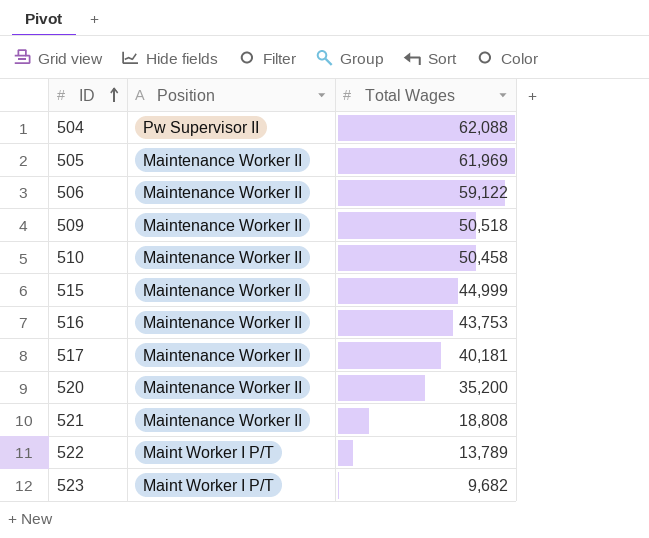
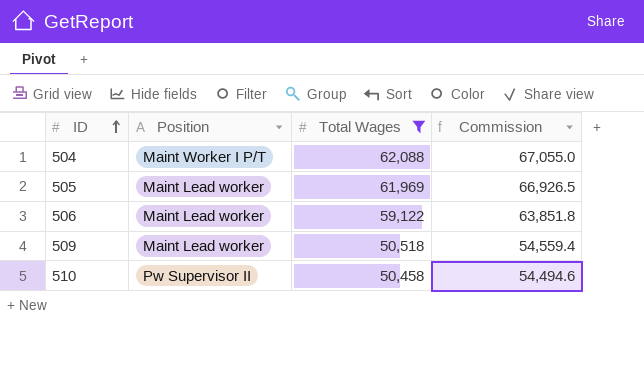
filter: none -> Total Wages >= 50,458
column Commission | formula: none -> [Total Wages] * 1.08
504 | Position: Pw Supervisor II -> Maint Worker I P/T
505 | Position: Maintenance Worker II -> Maint Lead worker
506 | Position: Maintenance Worker II -> Maint Lead worker
509 | Position: Maintenance Worker II -> Maint Lead worker
510 | Position: Maintenance Worker II -> Pw Supervisor II

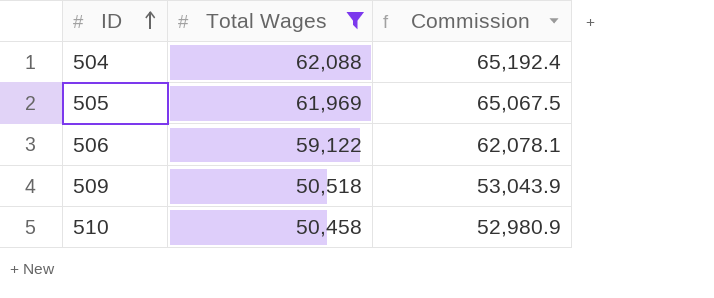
column Position | position: 2 -> none
column Commission | formula: [Total Wages] * 1.08 -> [Total Wages] * 1.05

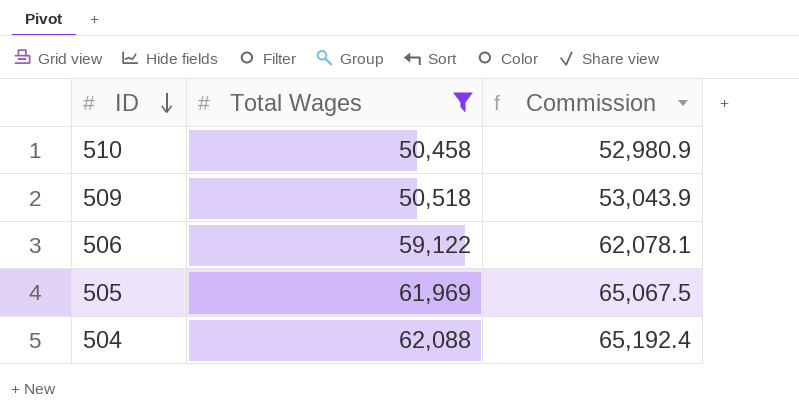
row order: ID ascending -> ID descending

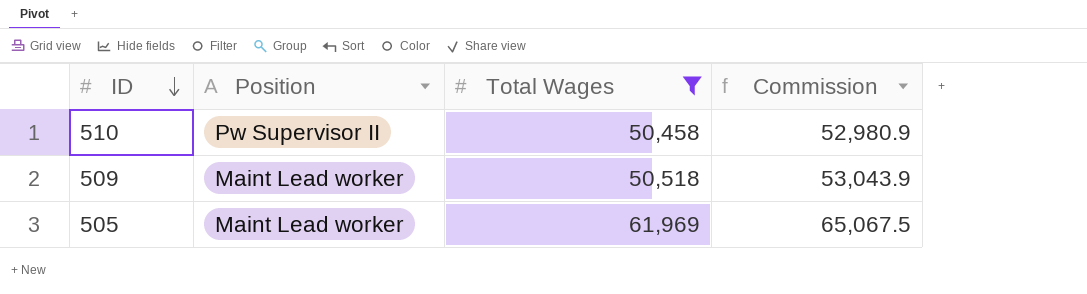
column Position | position: none -> 2
row 506: 59,122 | 62,078.1 -> none
row 504: 62,088 | 65,192.4 -> none

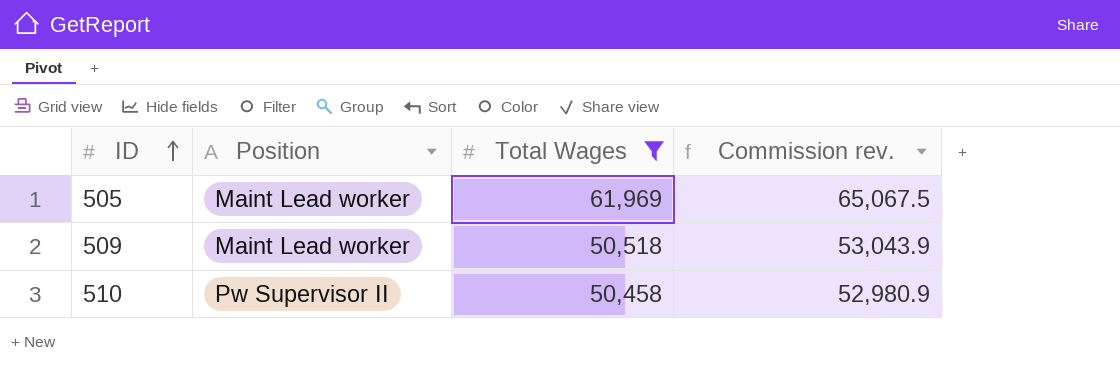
row order: ID descending -> ID ascending
column name: Commission -> Commission rev.

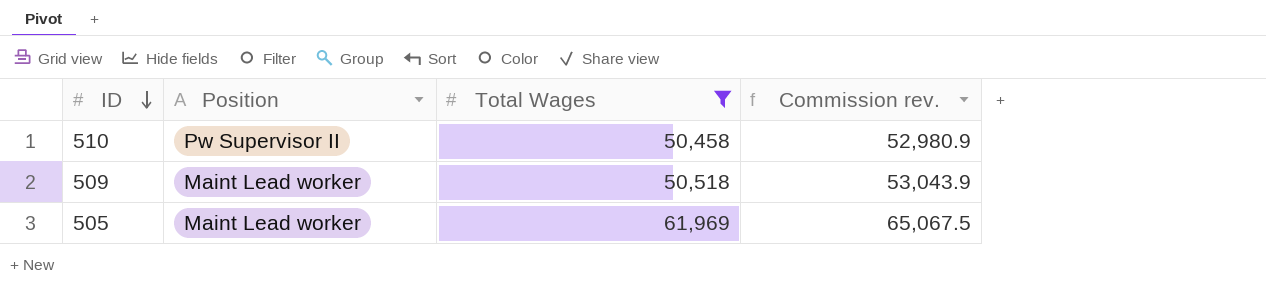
row order: ID ascending -> ID descending

